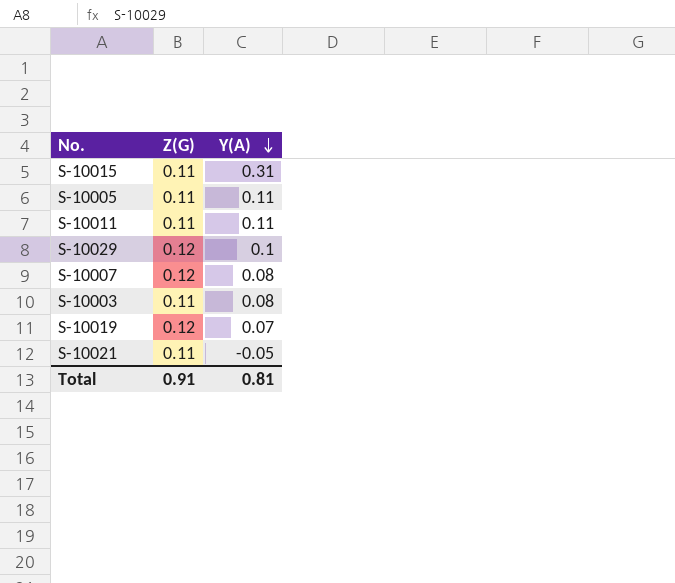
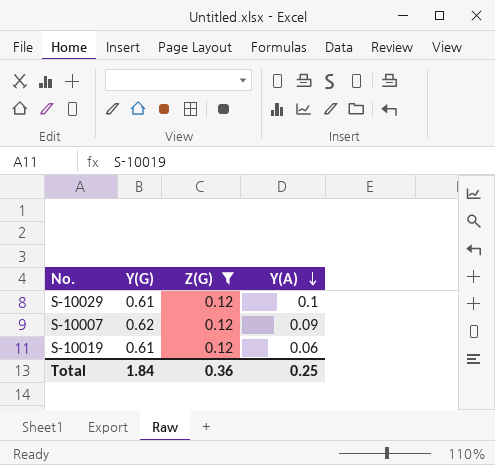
filter: none -> Z(G) = 0.12
column Y(G) | position: none -> 2
S-10007 | Y(A): 0.08 -> 0.09
S-10019 | Y(A): 0.07 -> 0.06
Total | Z(G): 0.91 -> 0.36
Total | Y(A): 0.81 -> 0.25

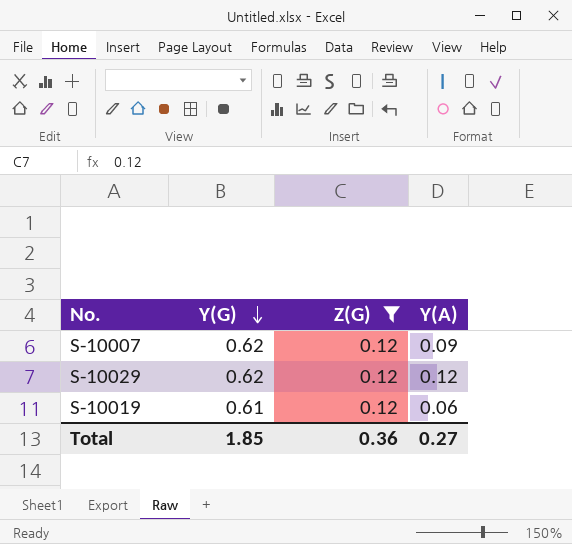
row order: Y(A) descending -> Y(G) descending
S-10029 | Y(G): 0.61 -> 0.62
S-10029 | Y(A): 0.1 -> 0.12
Total | Y(G): 1.84 -> 1.85
Total | Y(A): 0.25 -> 0.27

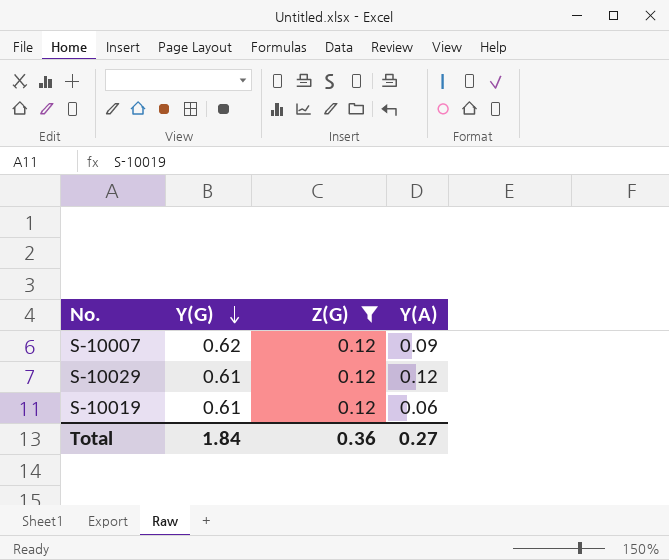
S-10029 | Y(G): 0.62 -> 0.61
Total | Y(G): 1.85 -> 1.84

